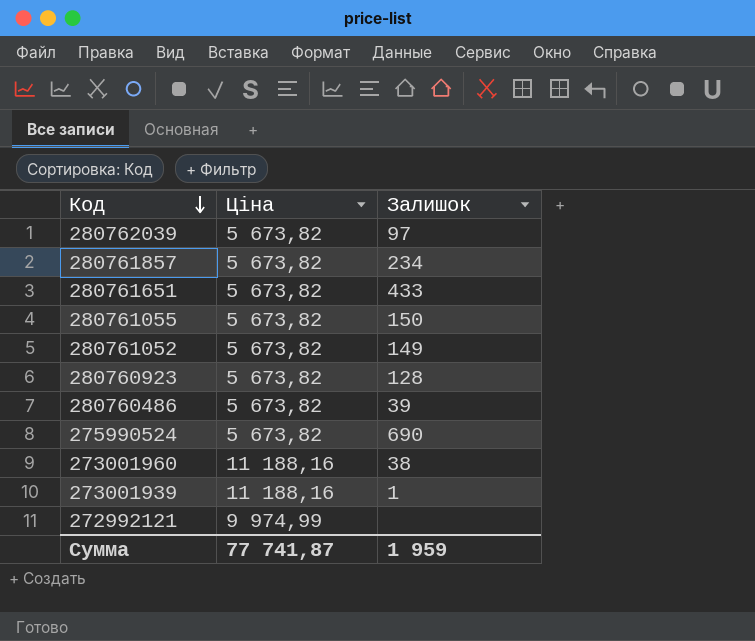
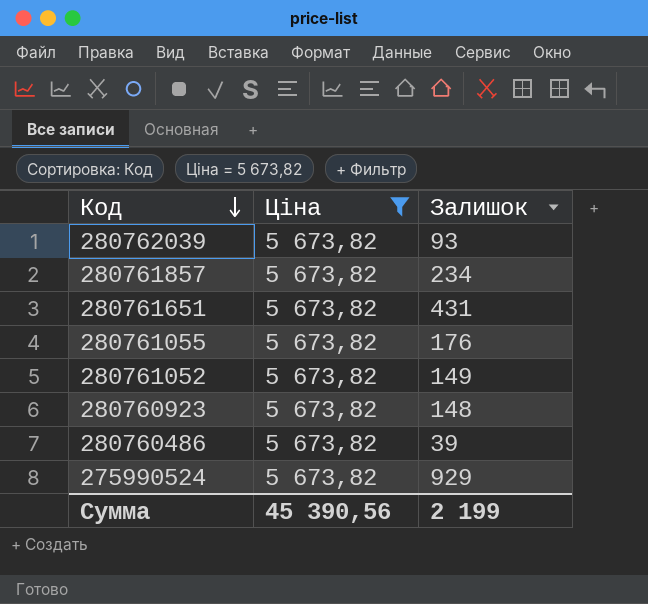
filter: none -> Ціна = 5 673,82
280762039 | Залишок: 97 -> 93
280761651 | Залишок: 433 -> 431
280761055 | Залишок: 150 -> 176
280760923 | Залишок: 128 -> 148
275990524 | Залишок: 690 -> 929
Сумма | Ціна: 77 741,87 -> 45 390,56
Сумма | Залишок: 1 959 -> 2 199

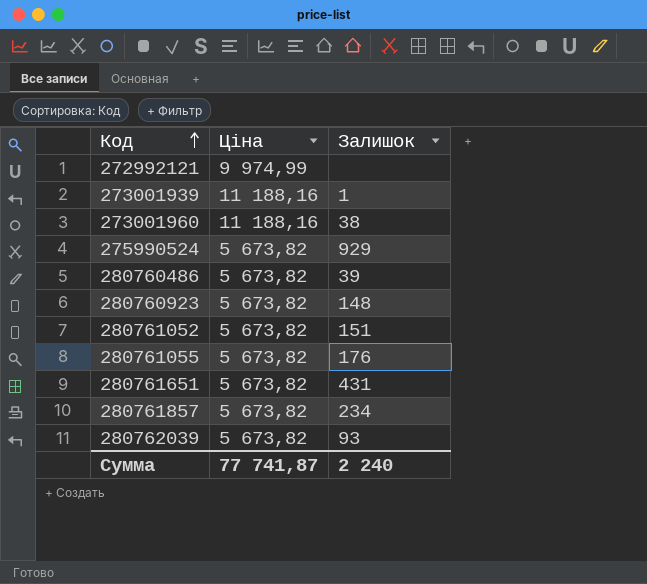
filter: Ціна = 5 673,82 -> none
row order: Код descending -> Код ascending
280761052 | Залишок: 149 -> 151
Сумма | Ціна: 45 390,56 -> 77 741,87
Сумма | Залишок: 2 199 -> 2 240

